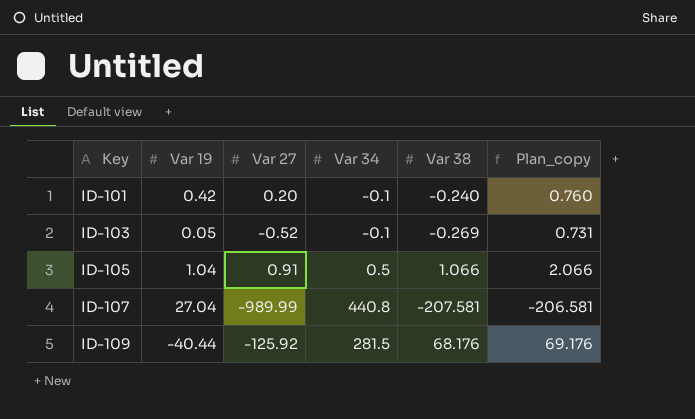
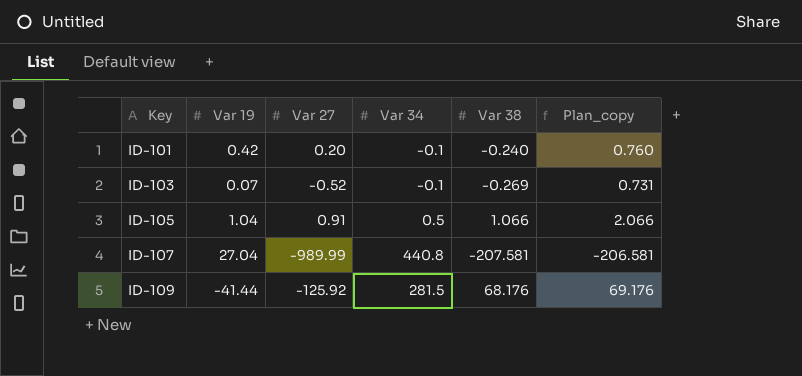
ID-103 | Var 19: 0.05 -> 0.07
ID-109 | Var 19: -40.44 -> -41.44

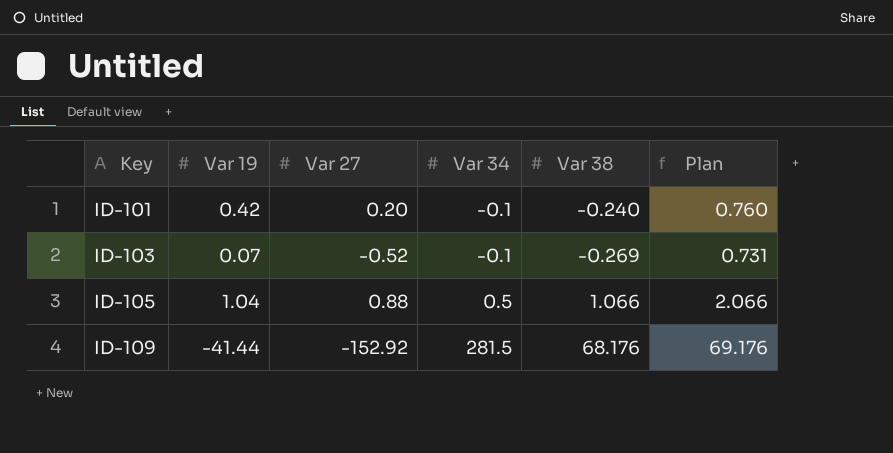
column name: Plan_copy -> Plan
row ID-107: 27.04 | -989.99 | 440.8 | -207.581 | -206.581 -> none
ID-105 | Var 27: 0.91 -> 0.88
ID-109 | Var 27: -125.92 -> -152.92

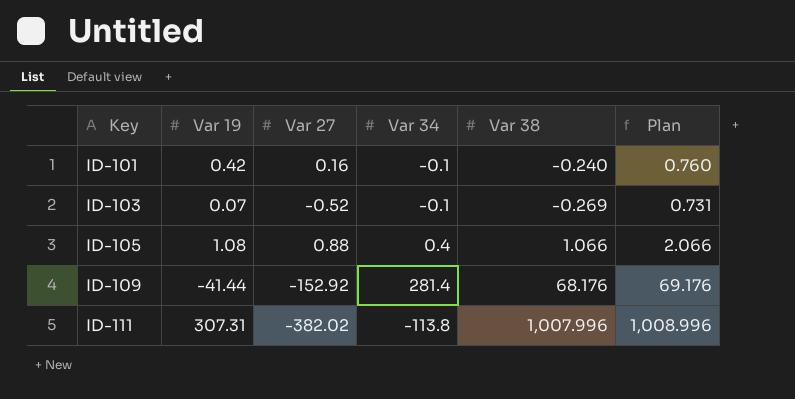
ID-101 | Var 27: 0.20 -> 0.16
ID-105 | Var 19: 1.04 -> 1.08
ID-105 | Var 34: 0.5 -> 0.4
ID-109 | Var 34: 281.5 -> 281.4
row ID-111: none -> 307.31 | -382.02 | -113.8 | 1,007.996 | 1,008.996

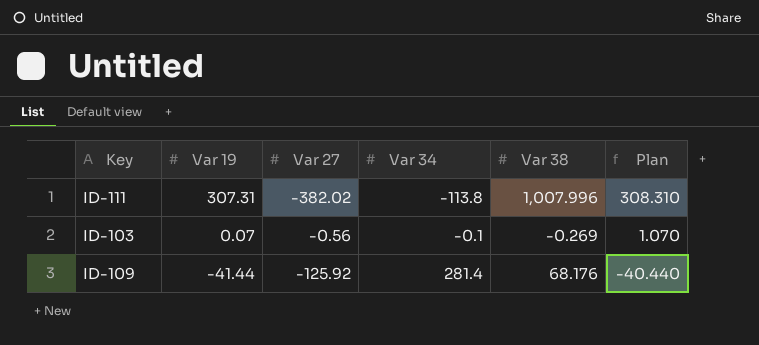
row order: Key ascending -> Var 19 descending
column Plan | formula: [Var 38] + 1 -> [Var 19] + 1
row ID-101: 0.42 | 0.16 | -0.1 | -0.240 | 0.760 -> none
row ID-105: 1.08 | 0.88 | 0.4 | 1.066 | 2.066 -> none
ID-103 | Var 27: -0.52 -> -0.56
ID-109 | Var 27: -152.92 -> -125.92

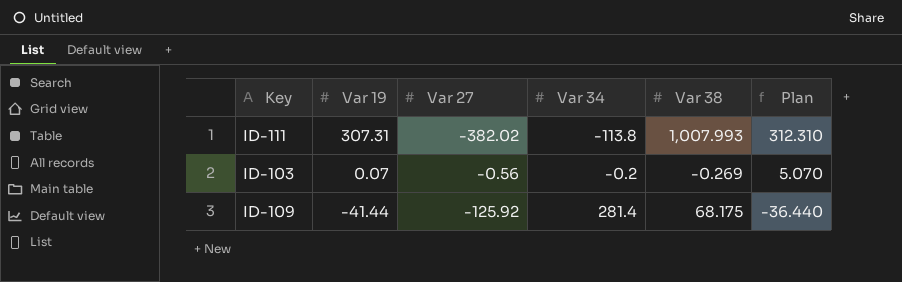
column Plan | formula: [Var 19] + 1 -> [Var 19] + 5
ID-111 | Var 38: 1,007.996 -> 1,007.993
ID-103 | Var 34: -0.1 -> -0.2
ID-109 | Var 38: 68.176 -> 68.175

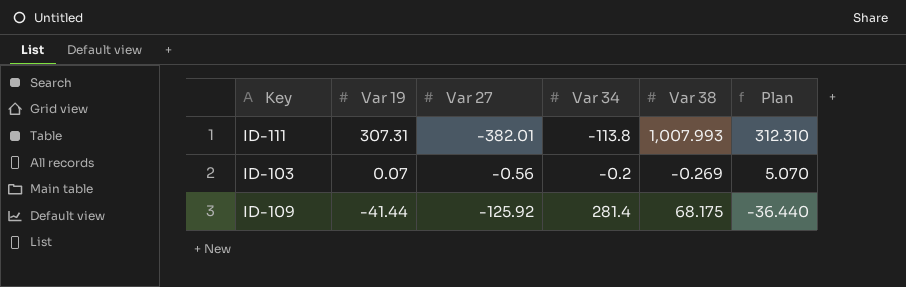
ID-111 | Var 27: -382.02 -> -382.01

